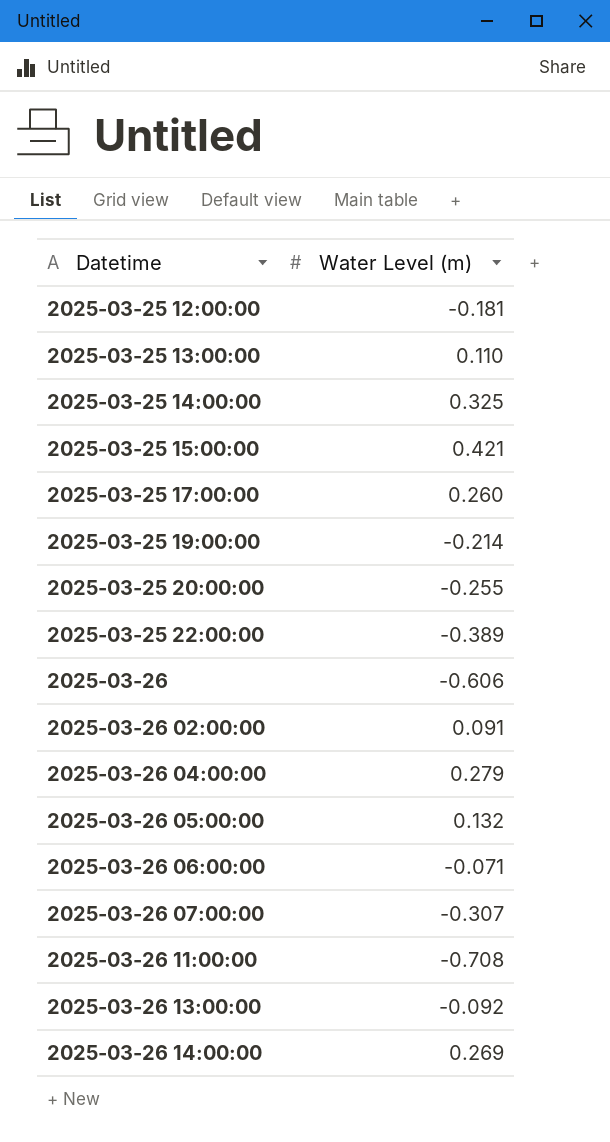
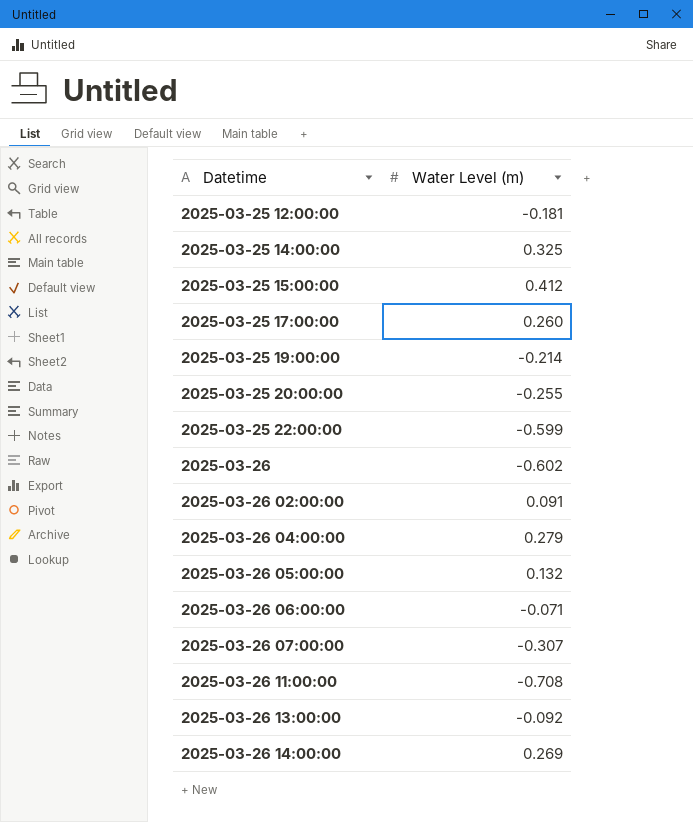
row 2025-03-25 13:00:00: 0.110 -> none
2025-03-25 15:00:00 | Water Level (m): 0.421 -> 0.412
2025-03-25 22:00:00 | Water Level (m): -0.389 -> -0.599
2025-03-26 | Water Level (m): -0.606 -> -0.602

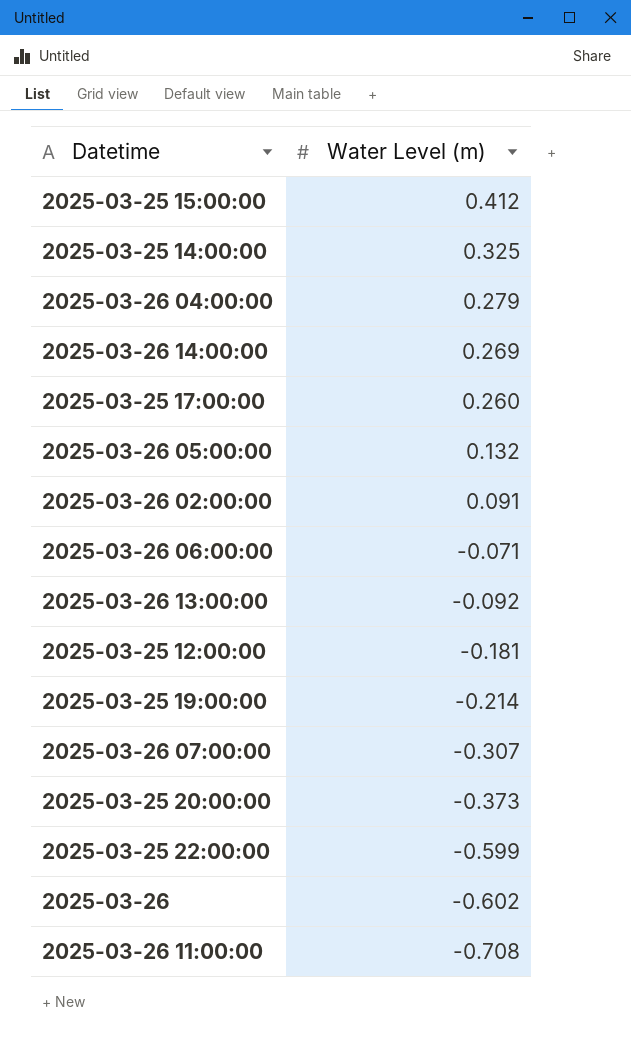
row order: Datetime ascending -> Water Level (m) descending
2025-03-25 20:00:00 | Water Level (m): -0.255 -> -0.373

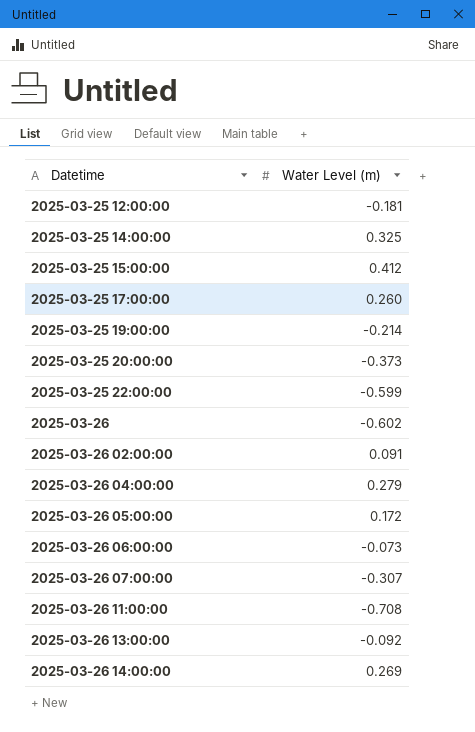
row order: Water Level (m) descending -> Datetime ascending
2025-03-26 05:00:00 | Water Level (m): 0.132 -> 0.172
2025-03-26 06:00:00 | Water Level (m): -0.071 -> -0.073

